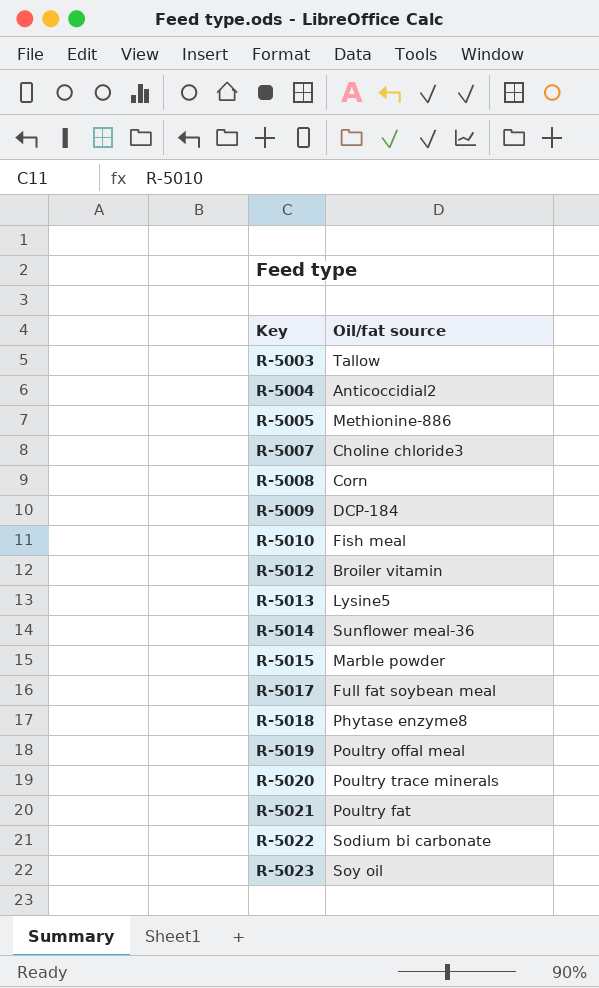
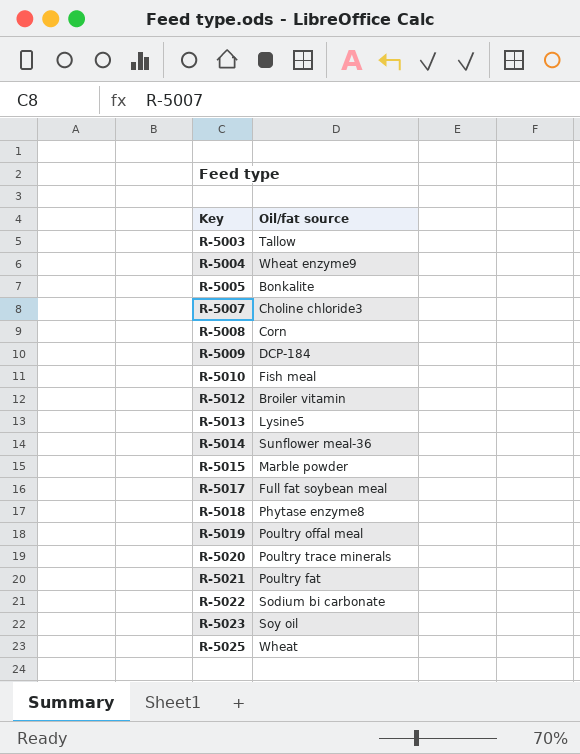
R-5004 | Oil/fat source: Anticoccidial2 -> Wheat enzyme9
R-5005 | Oil/fat source: Methionine-886 -> Bonkalite
row R-5025: none -> Wheat

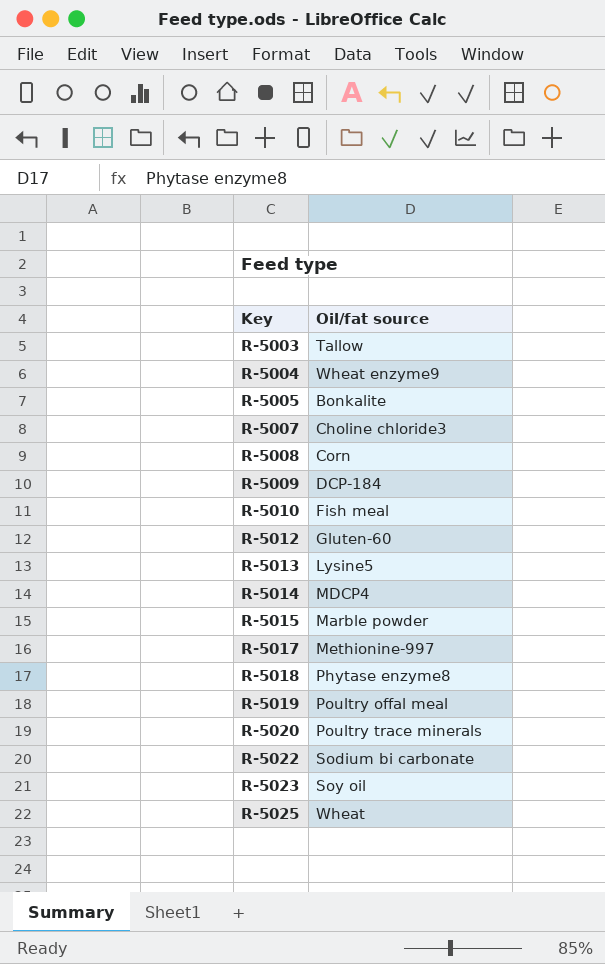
row R-5021: Poultry fat -> none
R-5012 | Oil/fat source: Broiler vitamin -> Gluten-60
R-5014 | Oil/fat source: Sunflower meal-36 -> MDCP4
R-5017 | Oil/fat source: Full fat soybean meal -> Methionine-997

